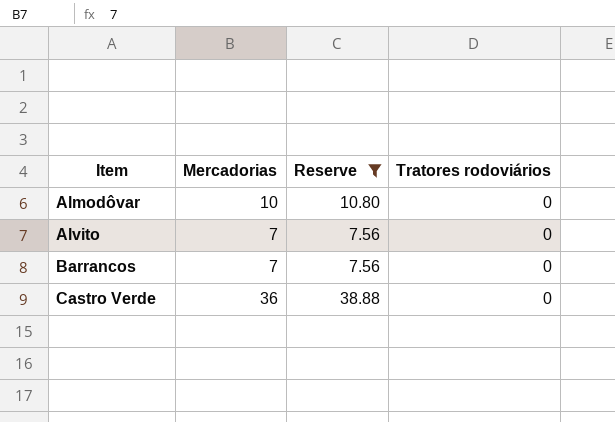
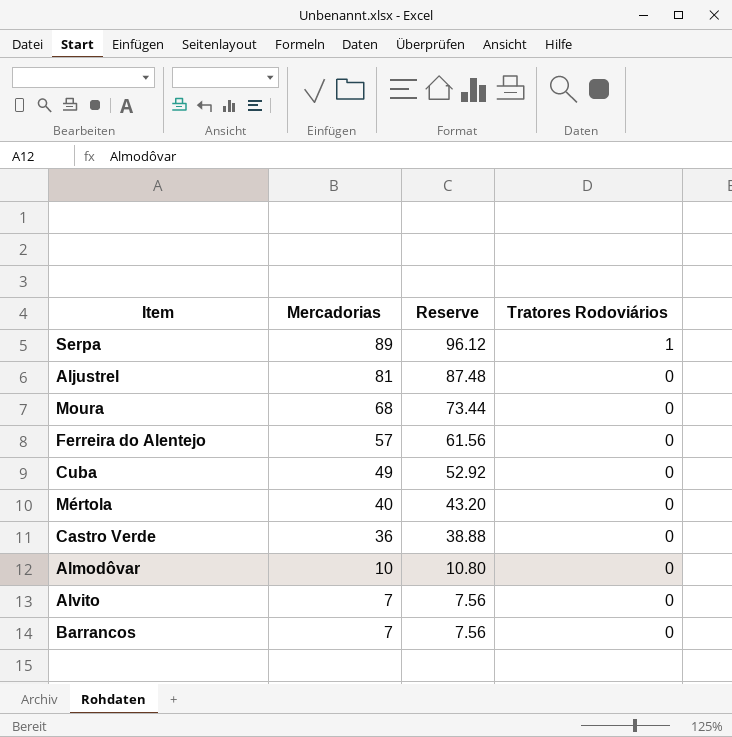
filter: Reserve <= 38.88 -> none
row order: Item ascending -> Mercadorias descending
column name: Tratores rodoviários -> Tratores Rodoviários

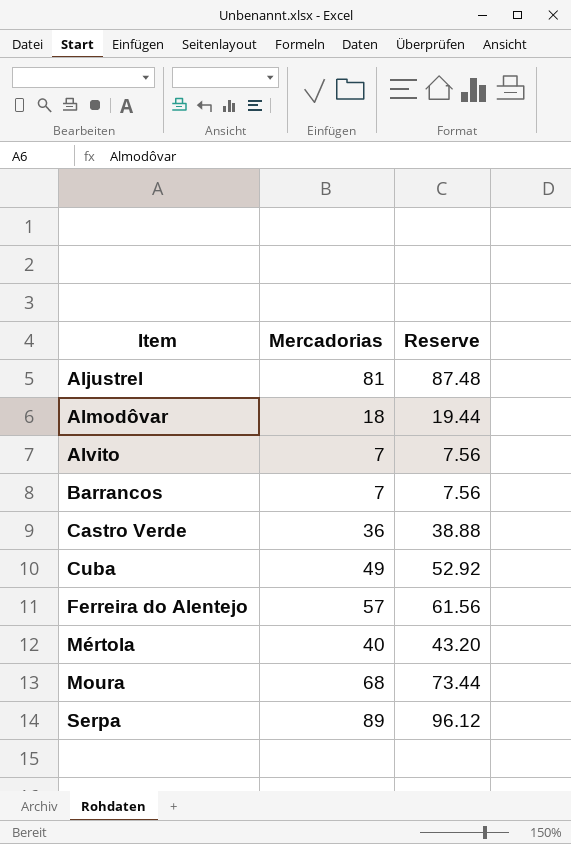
row order: Mercadorias descending -> Item ascending
column Tratores Rodoviários | position: 4 -> none
Almodôvar | Mercadorias: 10 -> 18
Almodôvar | Reserve: 10.80 -> 19.44

